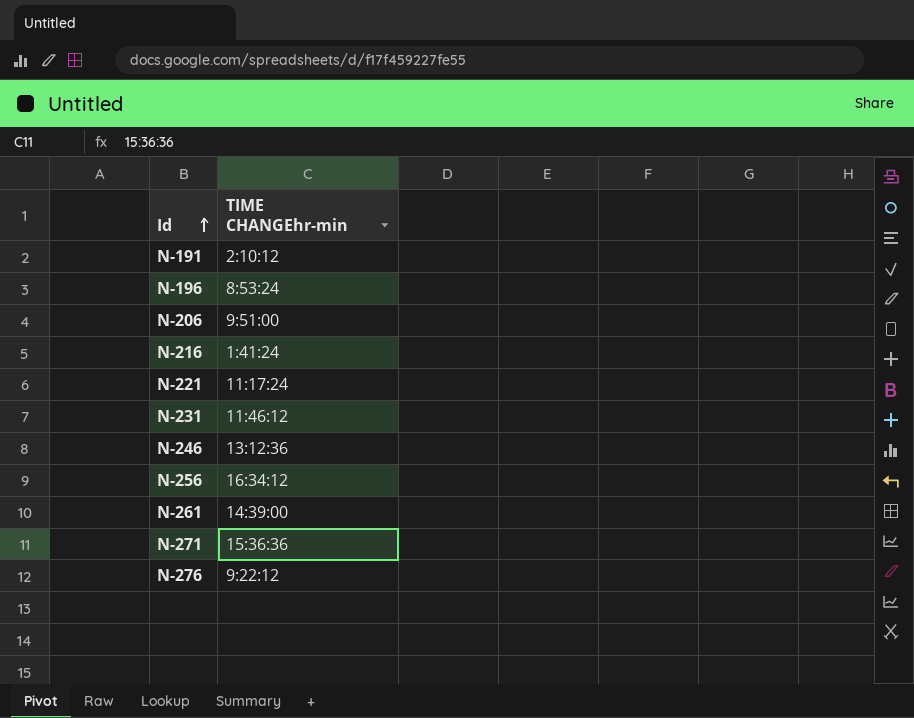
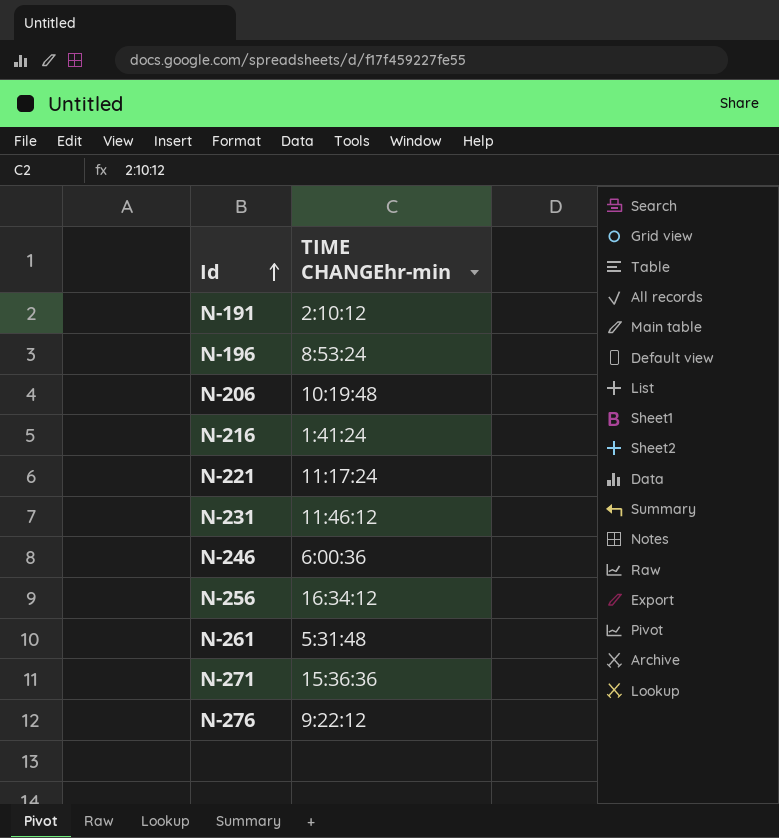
N-206 | TIME CHANGEhr-min: 9:51:00 -> 10:19:48
N-246 | TIME CHANGEhr-min: 13:12:36 -> 6:00:36
N-261 | TIME CHANGEhr-min: 14:39:00 -> 5:31:48

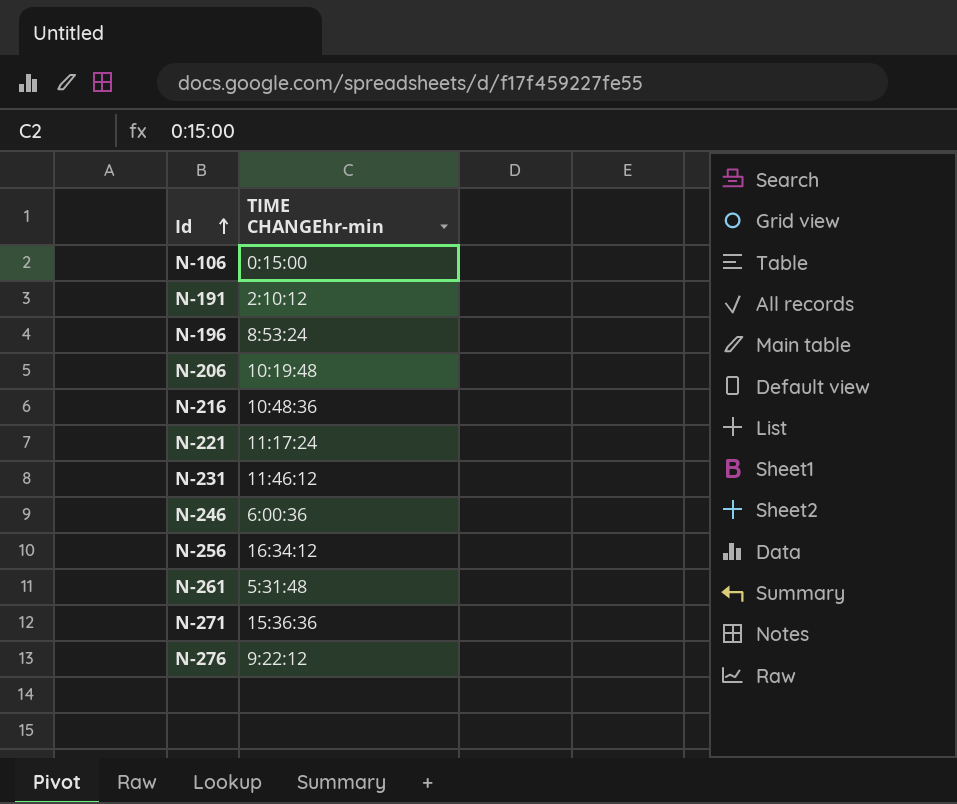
row N-106: none -> 0:15:00
N-216 | TIME CHANGEhr-min: 1:41:24 -> 10:48:36

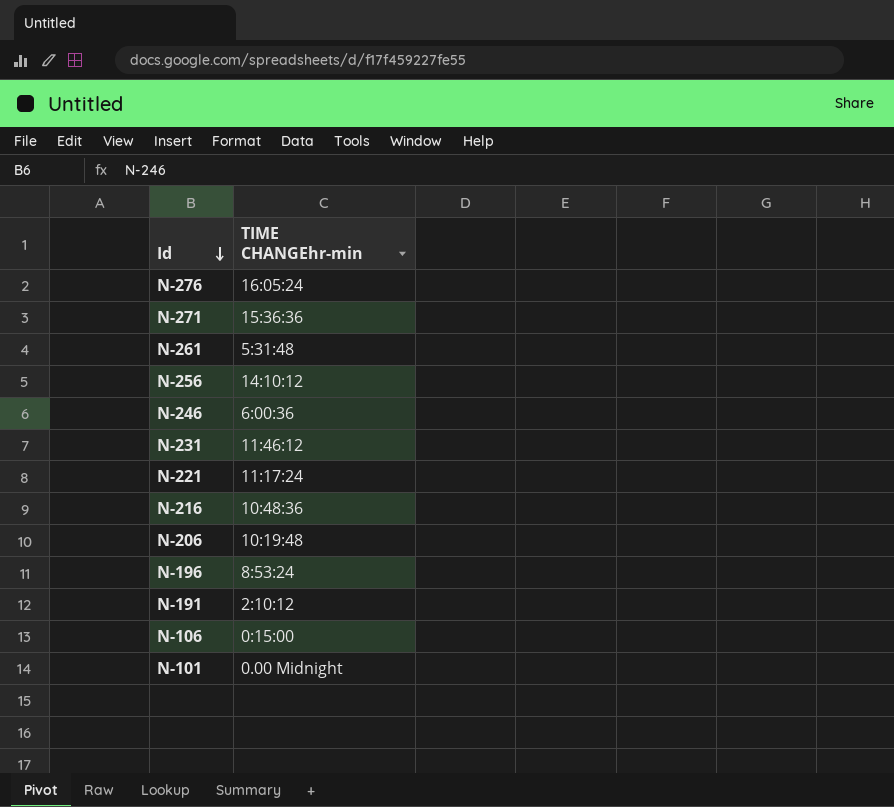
row order: Id ascending -> Id descending
N-276 | TIME CHANGEhr-min: 9:22:12 -> 16:05:24
N-256 | TIME CHANGEhr-min: 16:34:12 -> 14:10:12
row N-101: none -> 0.00 Midnight

